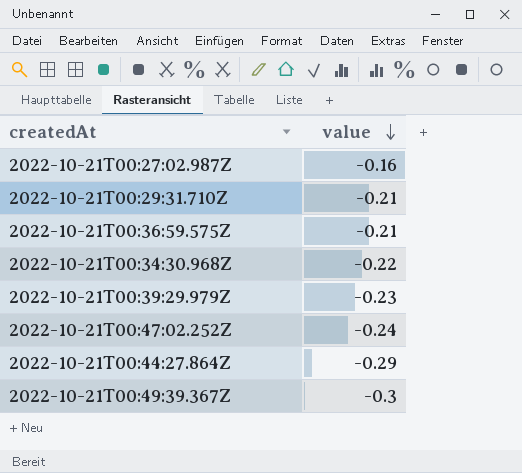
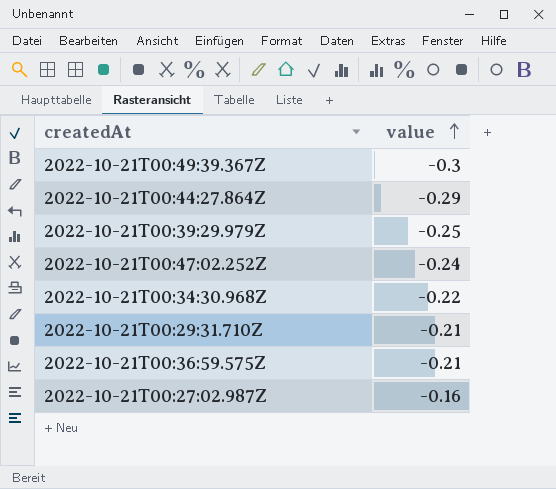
row order: value descending -> value ascending
2022-10-21T00:39:29.979Z | value: -0.23 -> -0.25

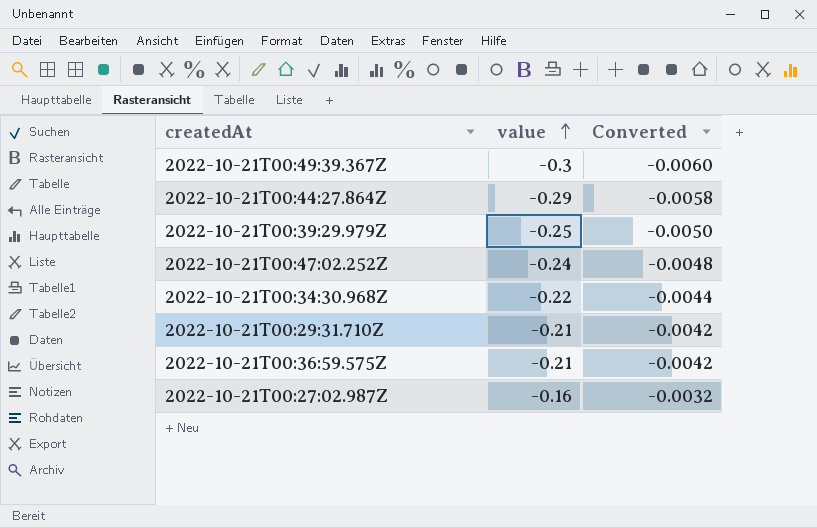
column Converted | formula: none -> [value] * 0.02

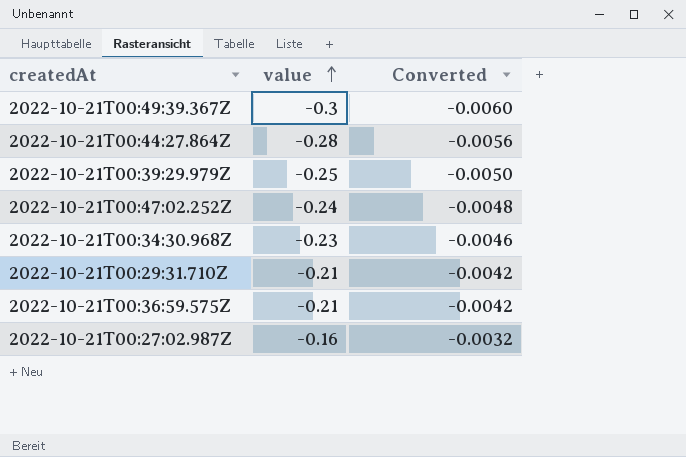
2022-10-21T00:44:27.864Z | value: -0.29 -> -0.28
2022-10-21T00:44:27.864Z | Converted: -0.0058 -> -0.0056
2022-10-21T00:34:30.968Z | value: -0.22 -> -0.23
2022-10-21T00:34:30.968Z | Converted: -0.0044 -> -0.0046

